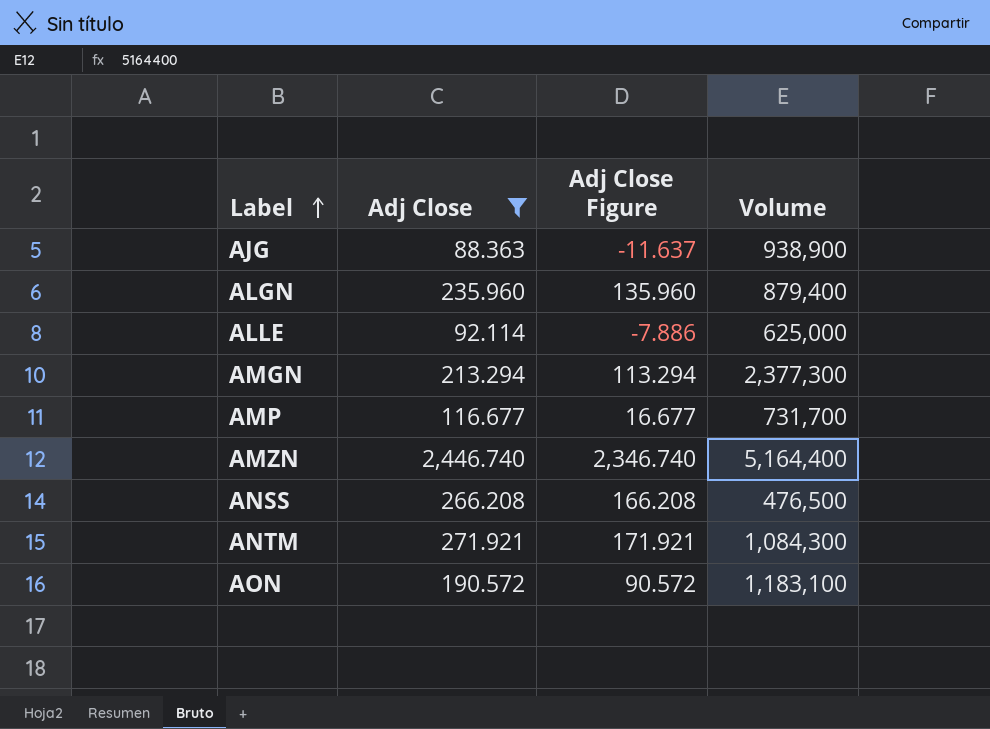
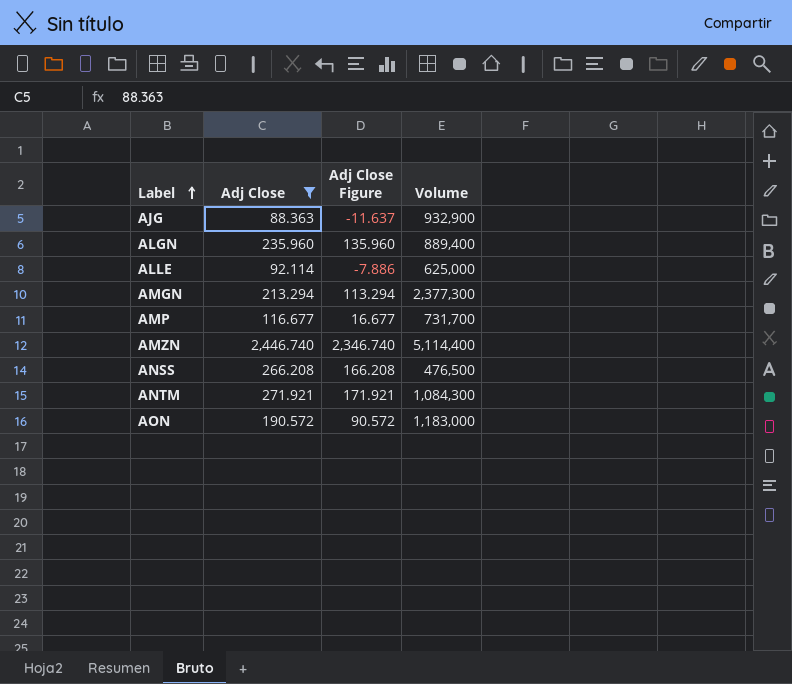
AJG | Volume: 938,900 -> 932,900
ALGN | Volume: 879,400 -> 889,400
AMZN | Volume: 5,164,400 -> 5,114,400
AON | Volume: 1,183,100 -> 1,183,000

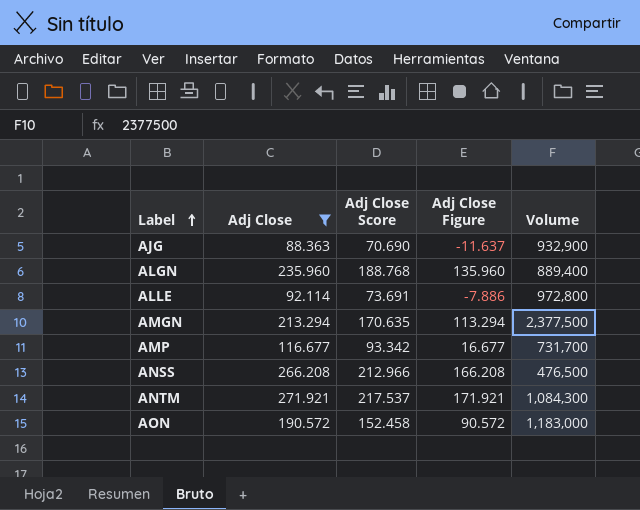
column Adj Close Score | formula: none -> [Adj Close] * 0.8
row AMZN: 2,446.740 | 2,346.740 | 5,114,400 -> none
ALLE | Volume: 625,000 -> 972,800
AMGN | Volume: 2,377,300 -> 2,377,500

